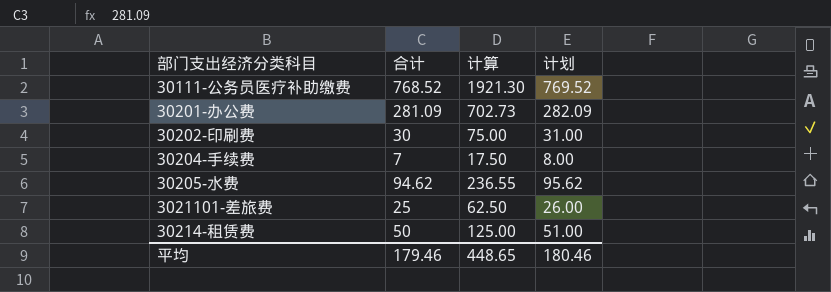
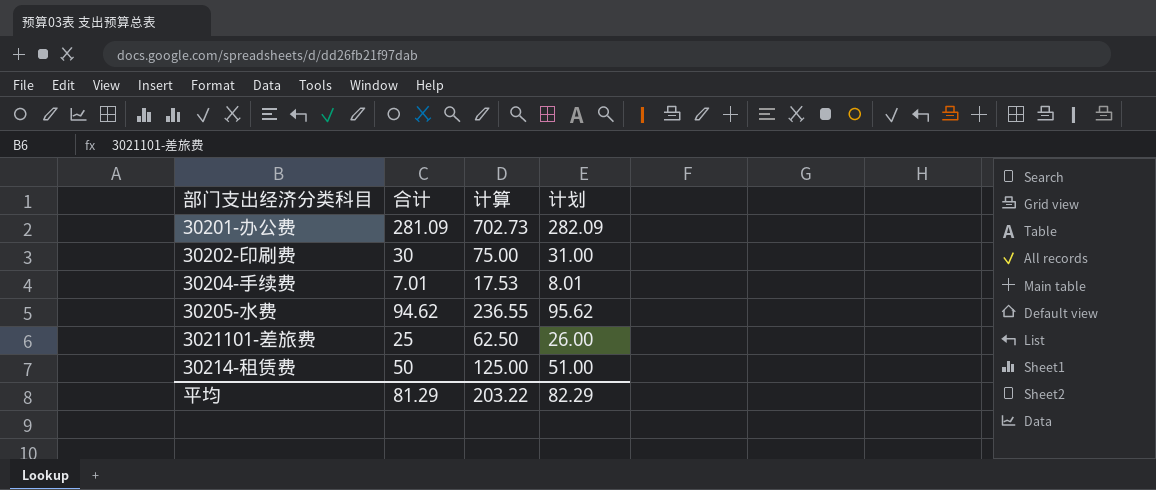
row 30111-公务员医疗补助缴费: 768.52 | 1921.30 | 769.52 -> none
30204-手续费 | 合计: 7 -> 7.01
30204-手续费 | 计算: 17.50 -> 17.53
30204-手续费 | 计划: 8.00 -> 8.01
平均 | 合计: 179.46 -> 81.29
平均 | 计算: 448.65 -> 203.22
平均 | 计划: 180.46 -> 82.29

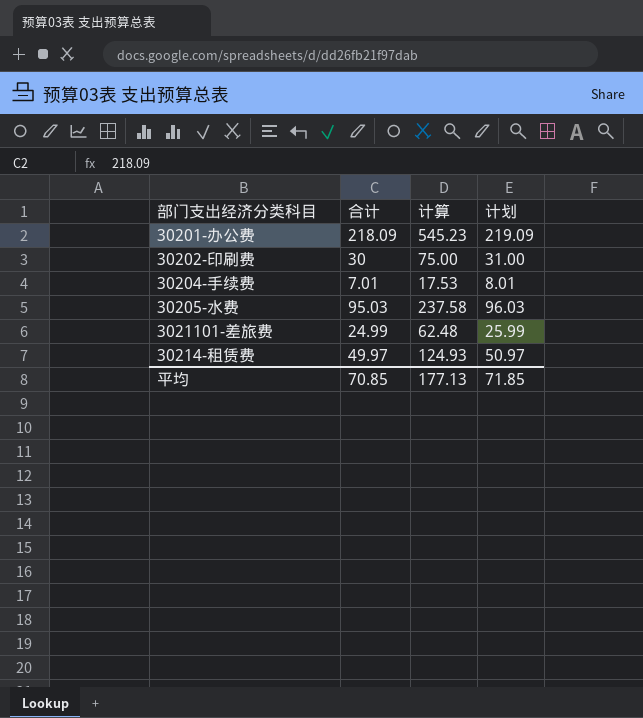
30201-办公费 | 合计: 281.09 -> 218.09
30201-办公费 | 计算: 702.73 -> 545.23
30201-办公费 | 计划: 282.09 -> 219.09
30205-水费 | 合计: 94.62 -> 95.03
30205-水费 | 计算: 236.55 -> 237.58
30205-水费 | 计划: 95.62 -> 96.03
3021101-差旅费 | 合计: 25 -> 24.99
3021101-差旅费 | 计算: 62.50 -> 62.48
3021101-差旅费 | 计划: 26.00 -> 25.99
30214-租赁费 | 合计: 50 -> 49.97
30214-租赁费 | 计算: 125.00 -> 124.93
30214-租赁费 | 计划: 51.00 -> 50.97
平均 | 合计: 81.29 -> 70.85
平均 | 计算: 203.22 -> 177.13
平均 | 计划: 82.29 -> 71.85

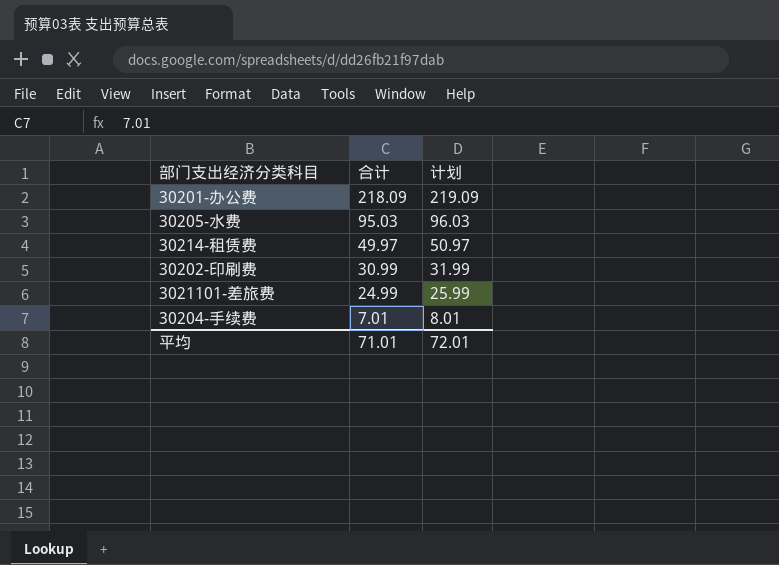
row order: none -> 合计 descending
column 计算 | formula: [合计] * 2.5 -> none
30202-印刷费 | 合计: 30 -> 30.99
30202-印刷费 | 计划: 31.00 -> 31.99
平均 | 合计: 70.85 -> 71.01
平均 | 计划: 71.85 -> 72.01

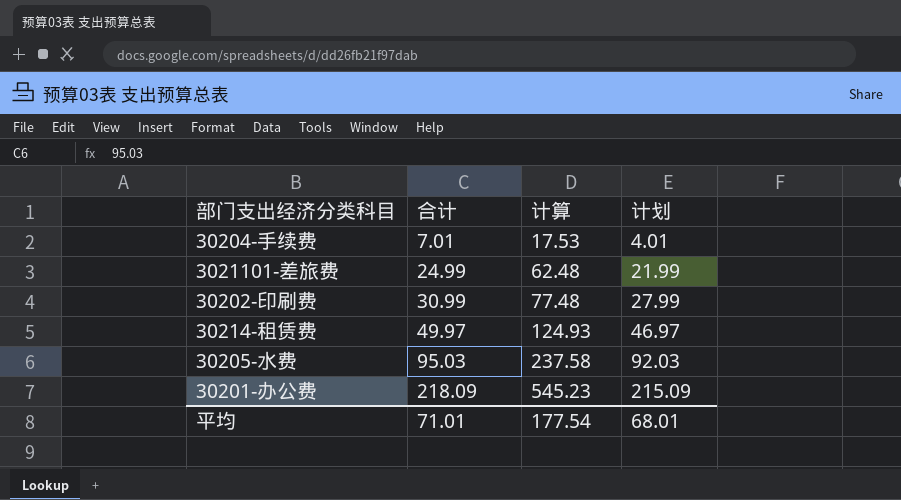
row order: 合计 descending -> 合计 ascending
column 计算 | formula: none -> [合计] * 2.5
column 计划 | formula: [合计] + 1 -> [合计] - 3
平均 | 计划: 72.01 -> 68.01

